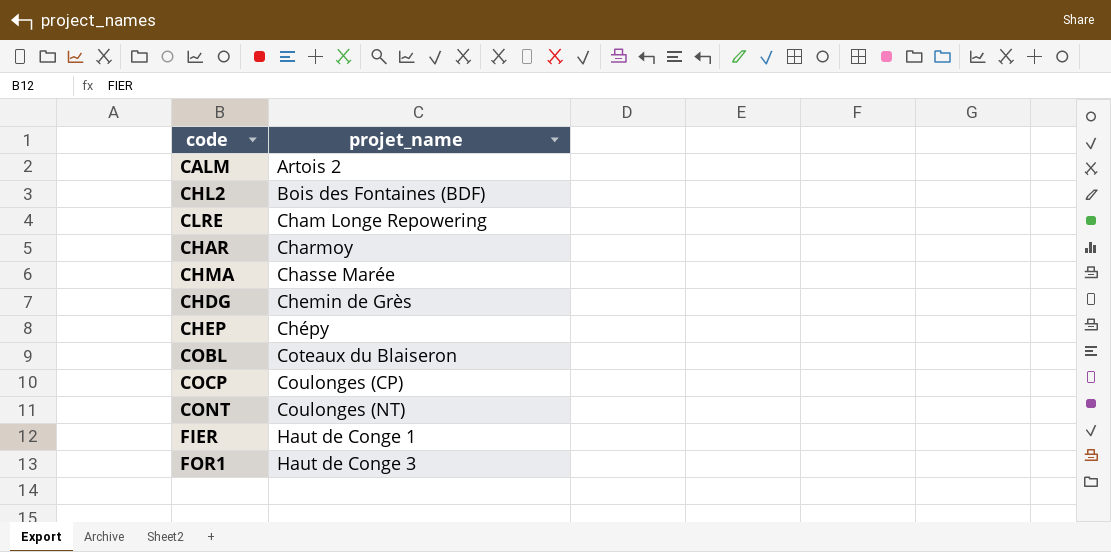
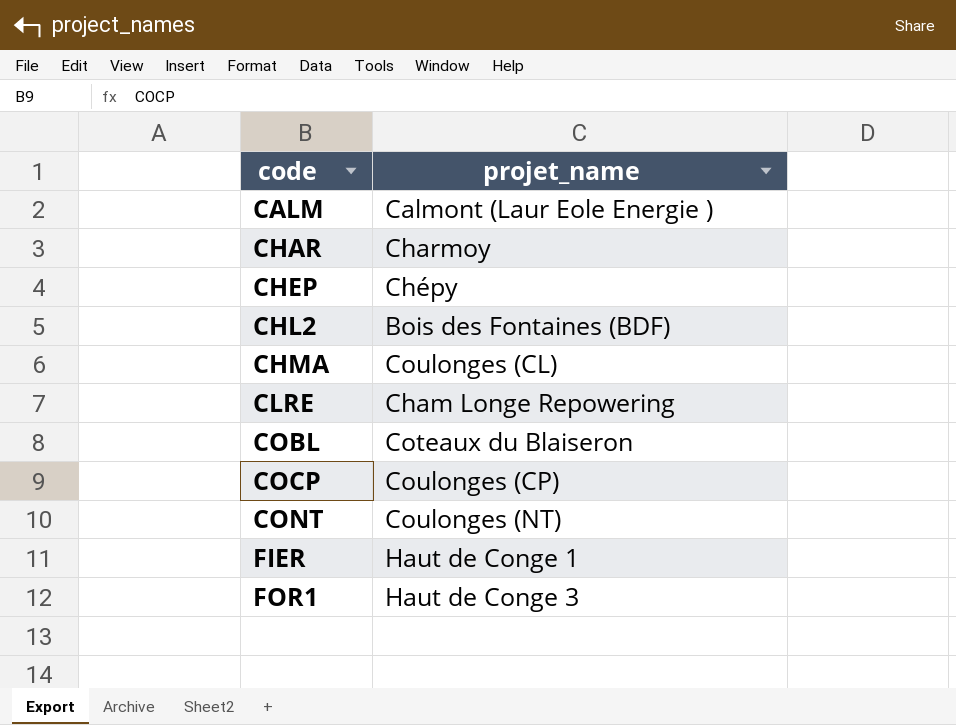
row order: projet_name ascending -> code ascending
row CHDG: Chemin de Grès -> none
CALM | projet_name: Artois 2 -> Calmont (Laur Eole Energie )
CHMA | projet_name: Chasse Marée -> Coulonges (CL)

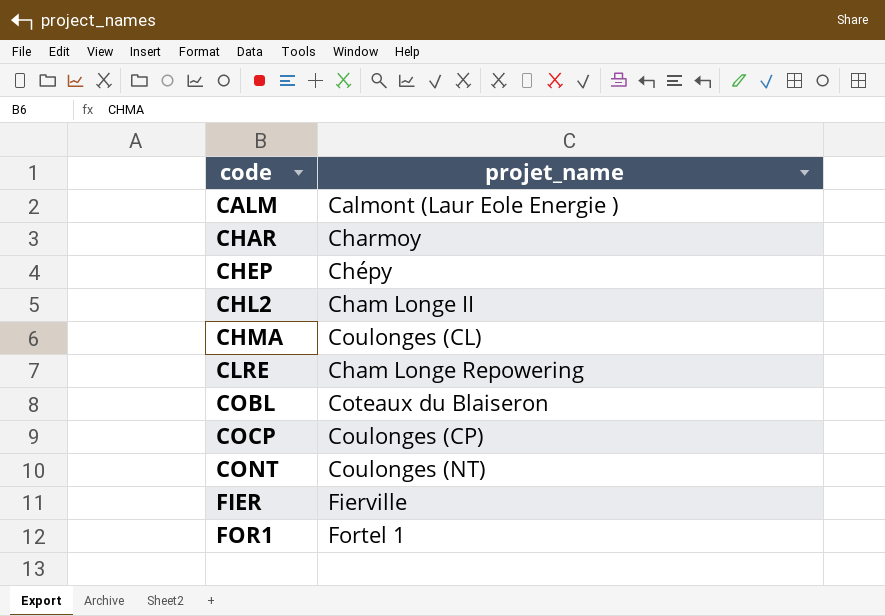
CHL2 | projet_name: Bois des Fontaines (BDF) -> Cham Longe II
FIER | projet_name: Haut de Conge 1 -> Fierville
FOR1 | projet_name: Haut de Conge 3 -> Fortel 1

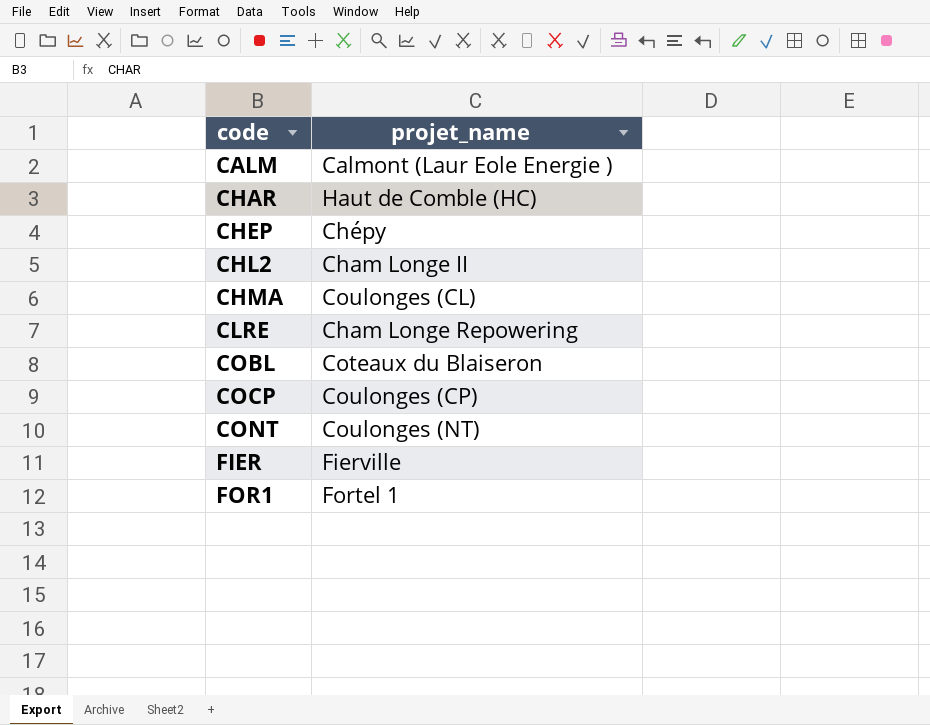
CHAR | projet_name: Charmoy -> Haut de Comble (HC)

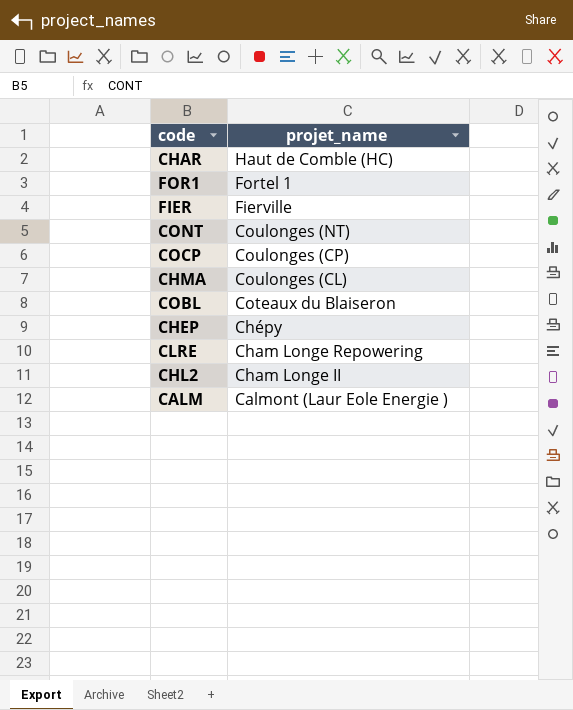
row order: code ascending -> projet_name descending

